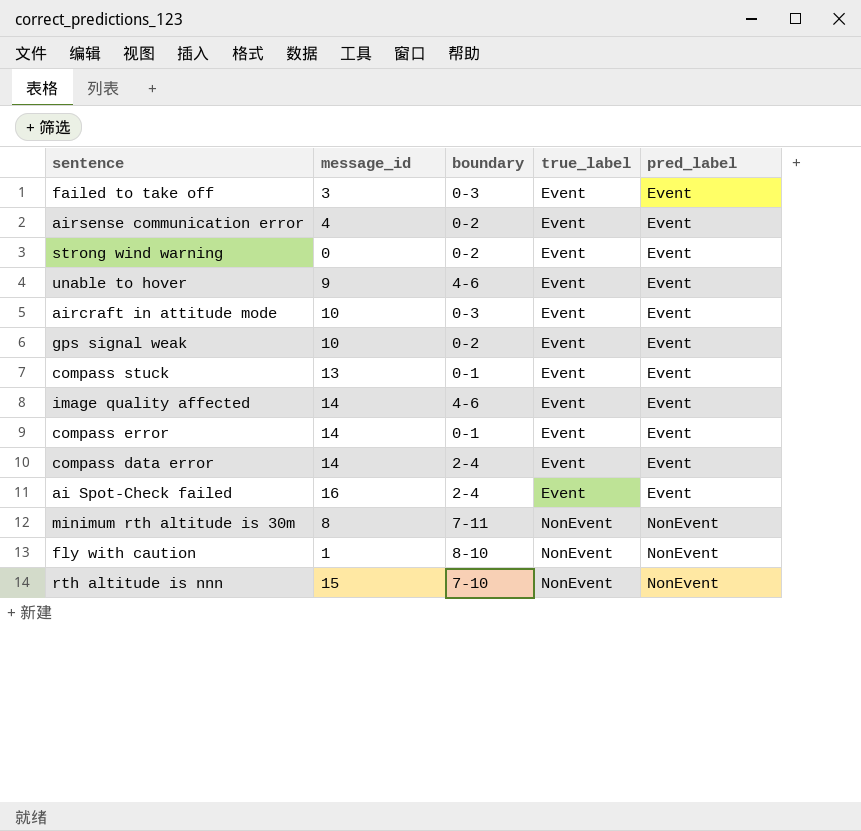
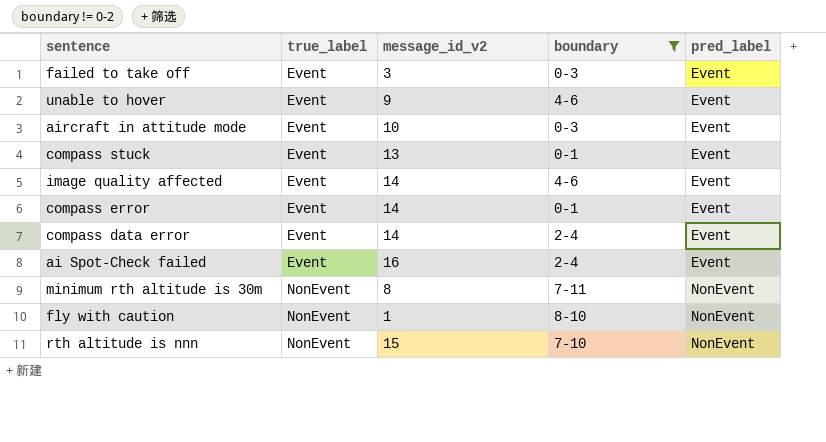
filter: none -> boundary != 0-2
column true_label | position: 4 -> 2
column name: message_id -> message_id_v2

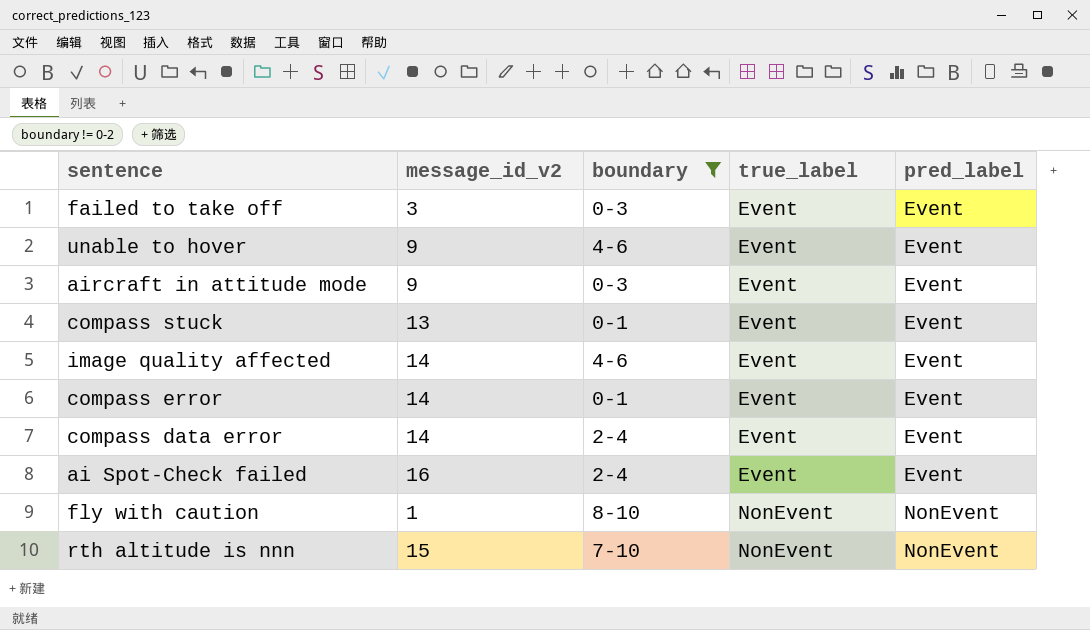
column true_label | position: 2 -> 4
row minimum rth altitude is 30m: NonEvent | 8 | 7-11 | NonEvent -> none
aircraft in attitude mode | message_id_v2: 10 -> 9

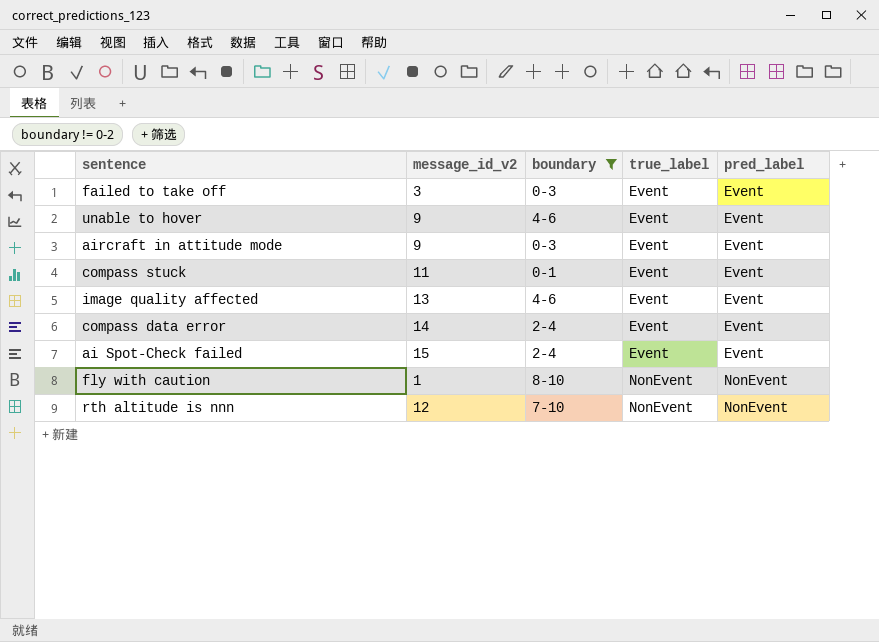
row compass error: 14 | 0-1 | Event | Event -> none
compass stuck | message_id_v2: 13 -> 11
image quality affected | message_id_v2: 14 -> 13
ai Spot-Check failed | message_id_v2: 16 -> 15
rth altitude is nnn | message_id_v2: 15 -> 12

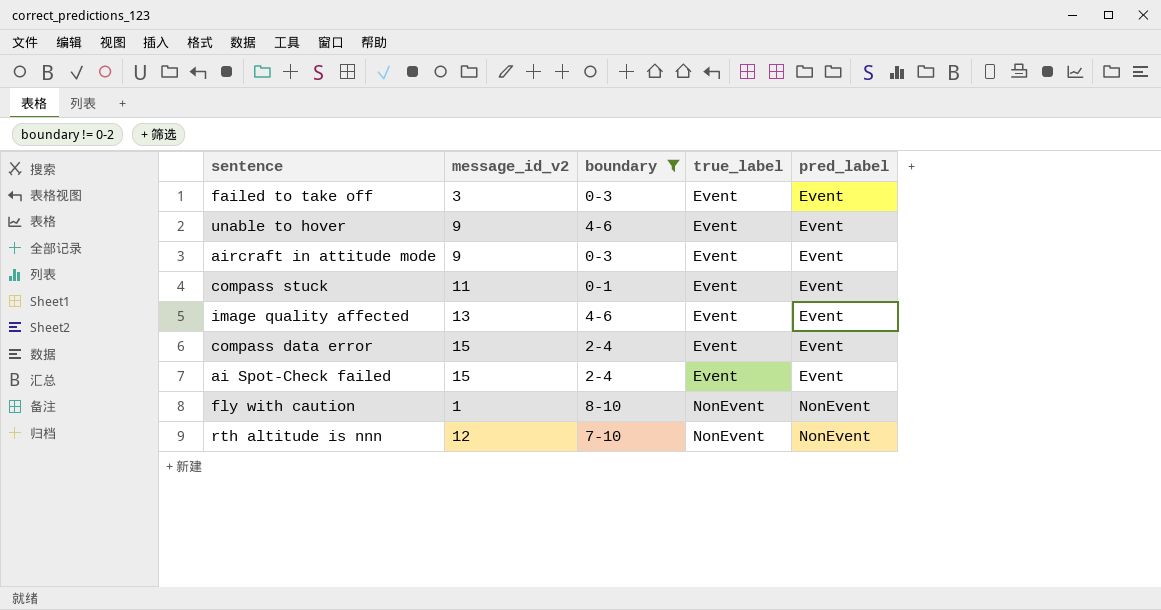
compass data error | message_id_v2: 14 -> 15

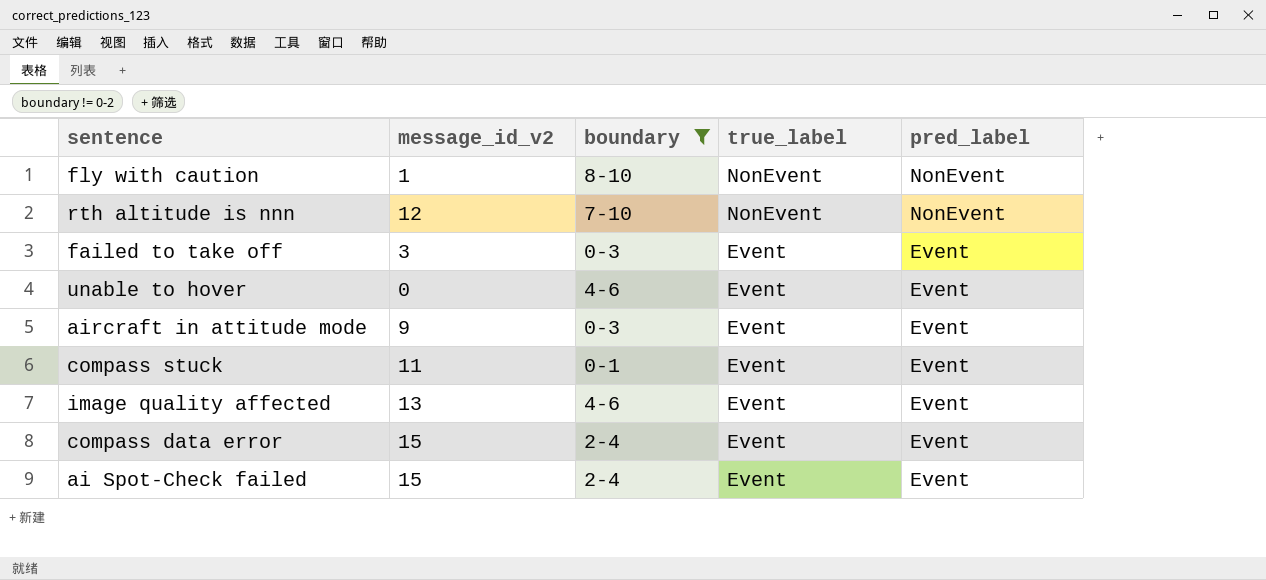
row order: true_label ascending -> true_label descending
unable to hover | message_id_v2: 9 -> 0

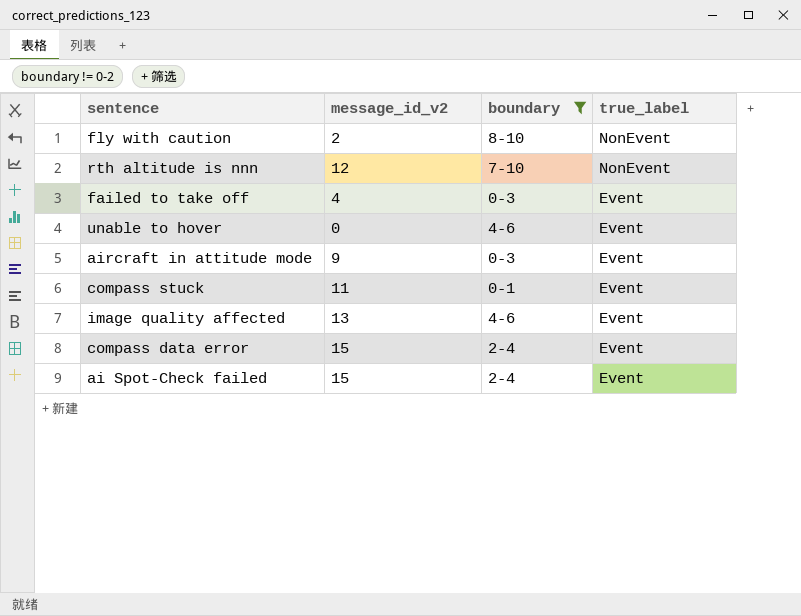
column pred_label | position: 5 -> none
fly with caution | message_id_v2: 1 -> 2
failed to take off | message_id_v2: 3 -> 4

